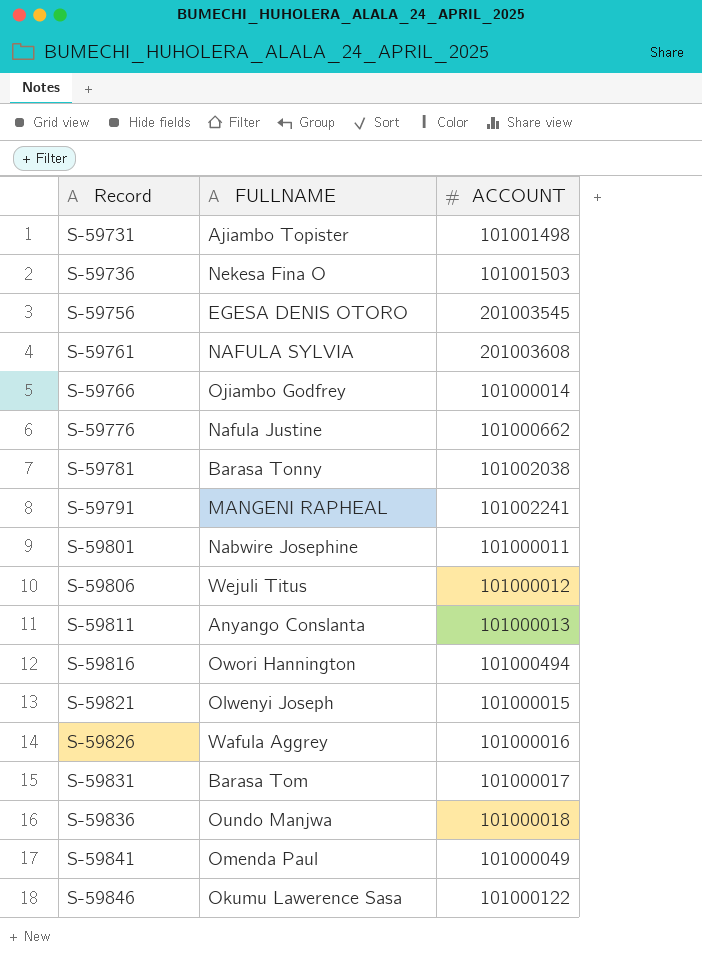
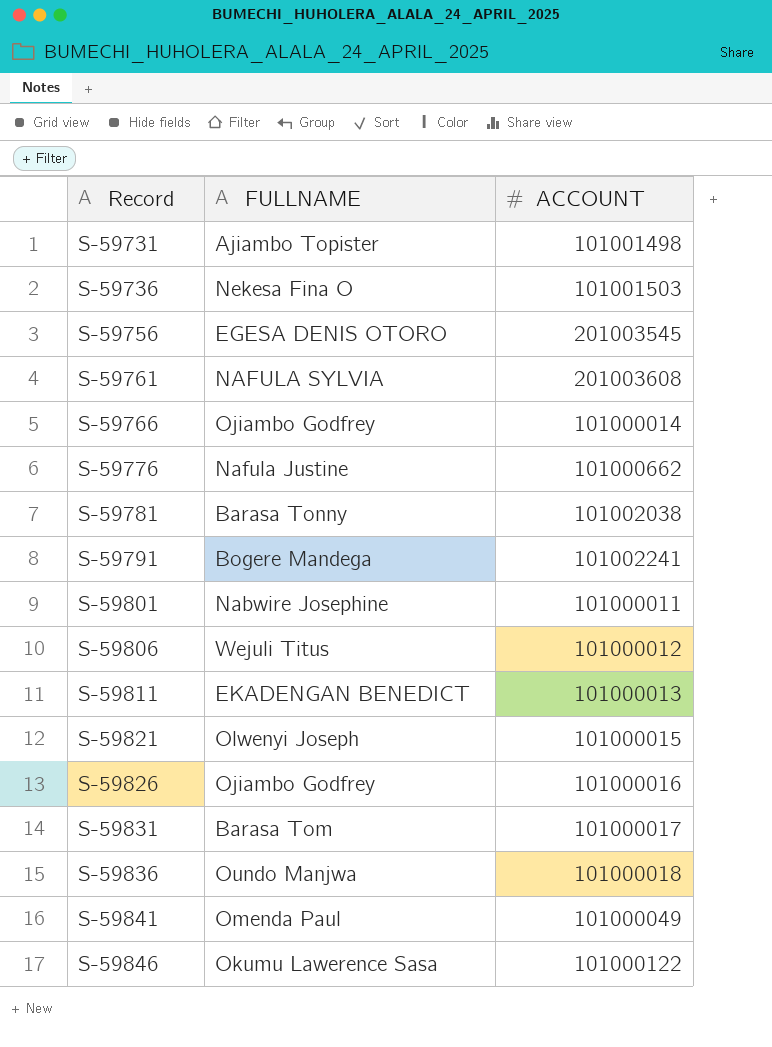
row S-59816: Owori Hannington | 101000494 -> none
S-59791 | FULLNAME: MANGENI RAPHEAL -> Bogere Mandega
S-59811 | FULLNAME: Anyango Conslanta -> EKADENGAN BENEDICT
S-59826 | FULLNAME: Wafula Aggrey -> Ojiambo Godfrey

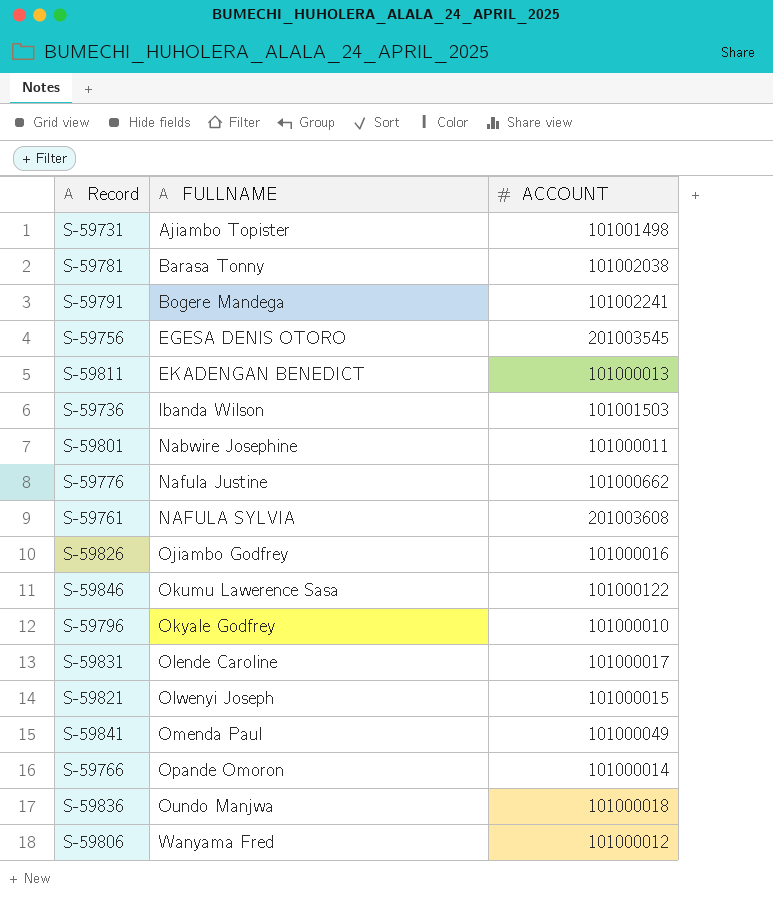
row order: Record ascending -> FULLNAME ascending
S-59736 | FULLNAME: Nekesa Fina O -> Ibanda Wilson
row S-59796: none -> Okyale Godfrey | 101000010
S-59831 | FULLNAME: Barasa Tom -> Olende Caroline
S-59766 | FULLNAME: Ojiambo Godfrey -> Opande Omoron
S-59806 | FULLNAME: Wejuli Titus -> Wanyama Fred

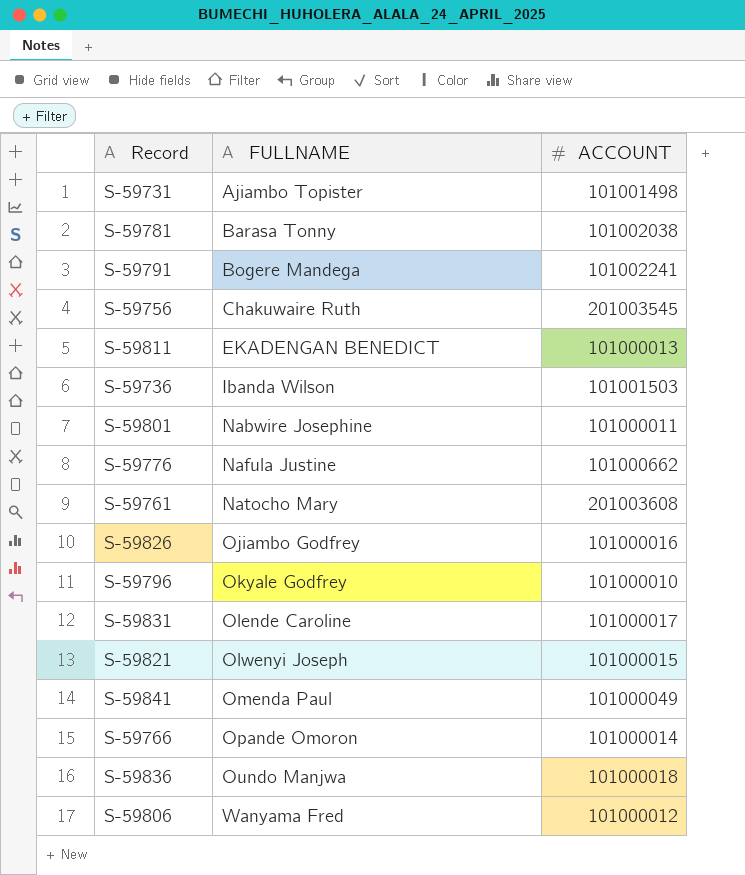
row S-59846: Okumu Lawerence Sasa | 101000122 -> none
S-59756 | FULLNAME: EGESA DENIS OTORO -> Chakuwaire Ruth
S-59761 | FULLNAME: NAFULA SYLVIA -> Natocho Mary

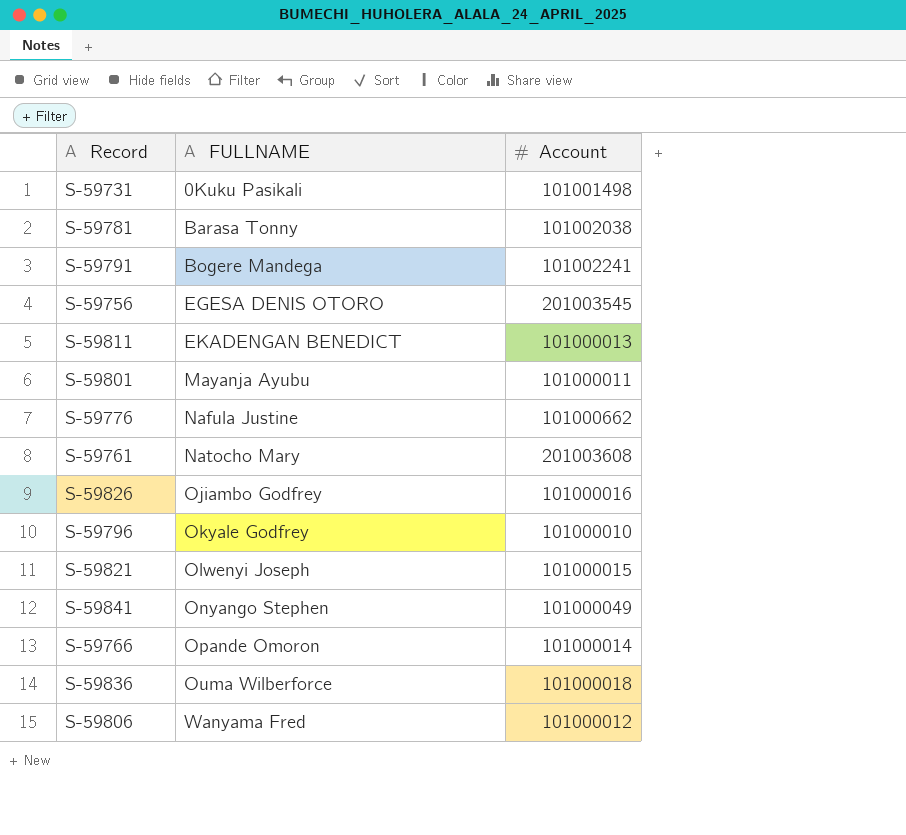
column name: ACCOUNT -> Account
row S-59736: Ibanda Wilson | 101001503 -> none
row S-59831: Olende Caroline | 101000017 -> none
S-59731 | FULLNAME: Ajiambo Topister -> 0Kuku Pasikali
S-59756 | FULLNAME: Chakuwaire Ruth -> EGESA DENIS OTORO
S-59801 | FULLNAME: Nabwire Josephine -> Mayanja Ayubu
S-59841 | FULLNAME: Omenda Paul -> Onyango Stephen
S-59836 | FULLNAME: Oundo Manjwa -> Ouma Wilberforce

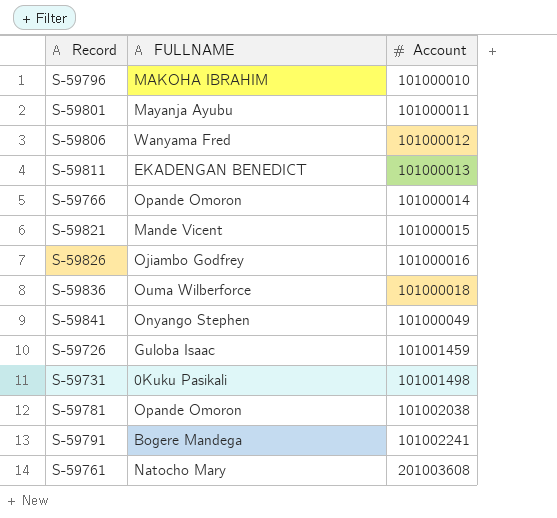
row order: FULLNAME ascending -> Account ascending
row S-59756: EGESA DENIS OTORO | 201003545 -> none
row S-59776: Nafula Justine | 101000662 -> none
S-59796 | FULLNAME: Okyale Godfrey -> MAKOHA IBRAHIM
S-59821 | FULLNAME: Olwenyi Joseph -> Mande Vicent
row S-59726: none -> Guloba Isaac | 101001459
S-59781 | FULLNAME: Barasa Tonny -> Opande Omoron

